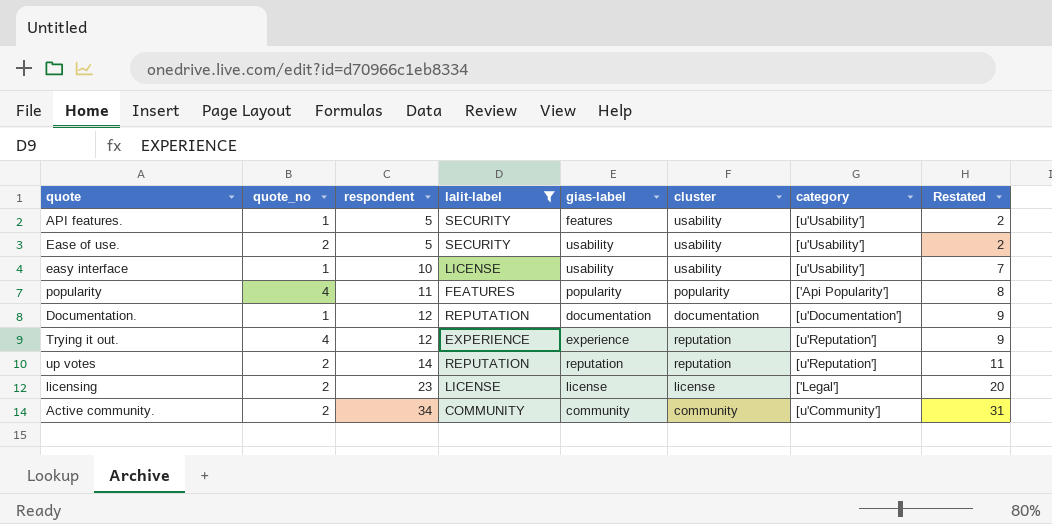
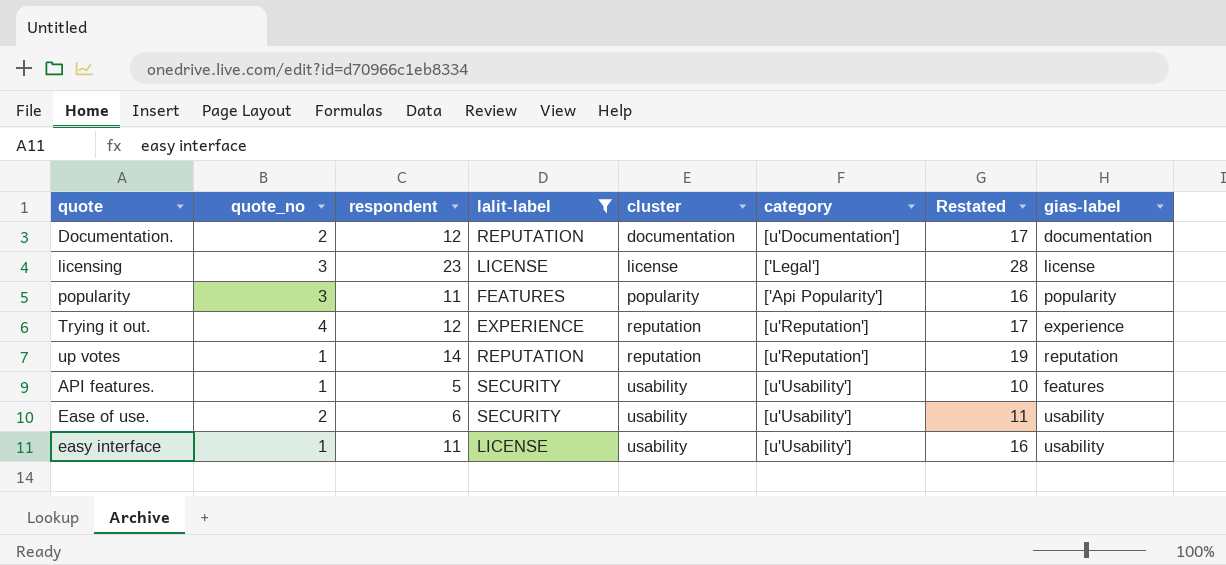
row order: respondent ascending -> cluster ascending
column Restated | formula: [respondent] - 3 -> [respondent] + 5
column gias-label | position: 5 -> 8
row Active community.: 2 | 34 | COMMUNITY | community | community | [u'Community'] | 31 -> none
Documentation. | quote_no: 1 -> 2
licensing | quote_no: 2 -> 3
popularity | quote_no: 4 -> 3
up votes | quote_no: 2 -> 1
Ease of use. | respondent: 5 -> 6
easy interface | respondent: 10 -> 11

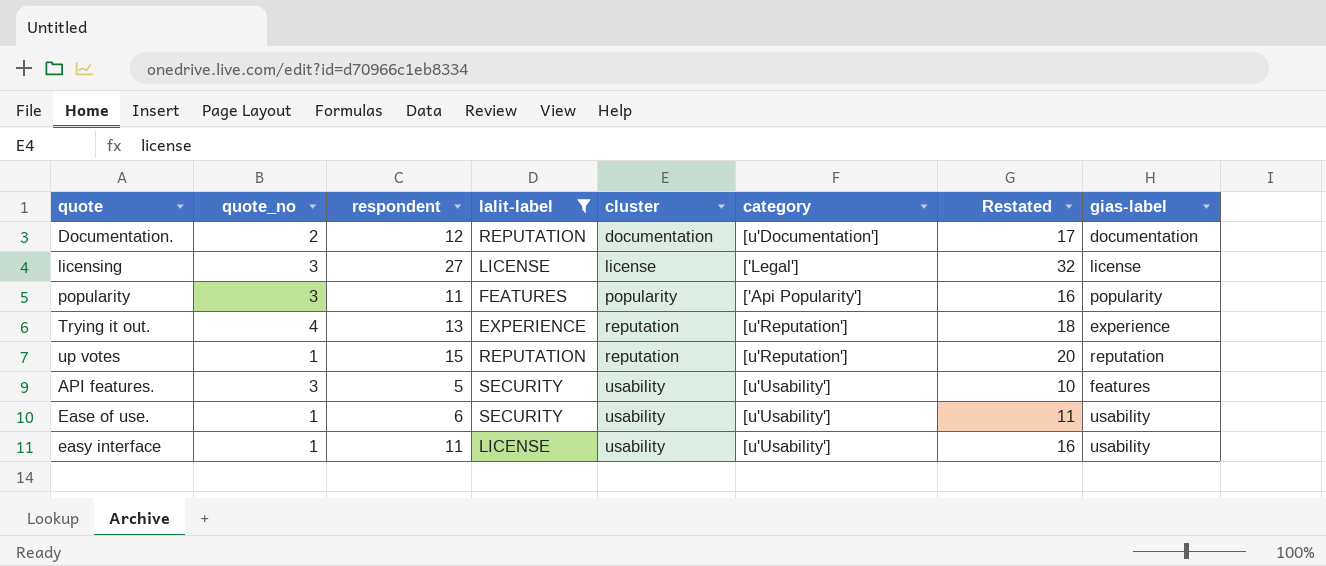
licensing | respondent: 23 -> 27
licensing | Restated: 28 -> 32
Trying it out. | respondent: 12 -> 13
Trying it out. | Restated: 17 -> 18
up votes | respondent: 14 -> 15
up votes | Restated: 19 -> 20
API features. | quote_no: 1 -> 3
Ease of use. | quote_no: 2 -> 1

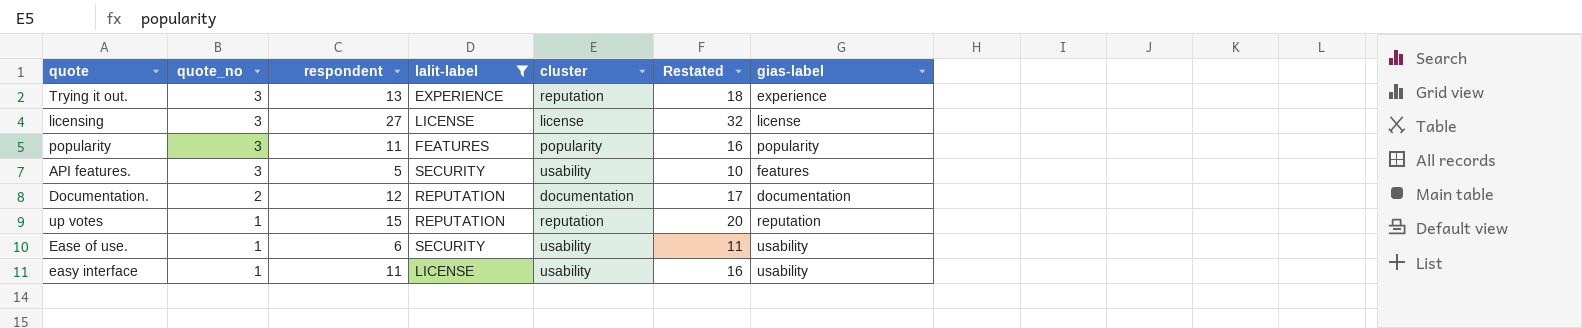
row order: cluster ascending -> quote_no descending
column category | position: 6 -> none
Trying it out. | quote_no: 4 -> 3

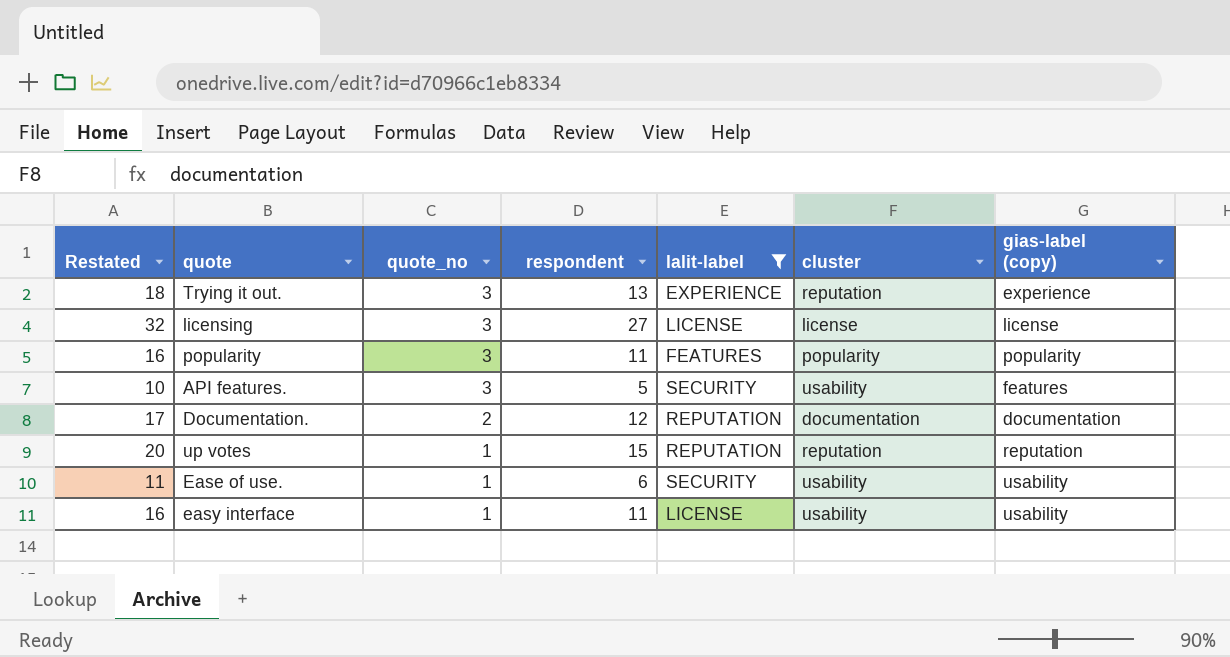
column Restated | position: 6 -> 1
column name: gias-label -> gias-label (copy)

